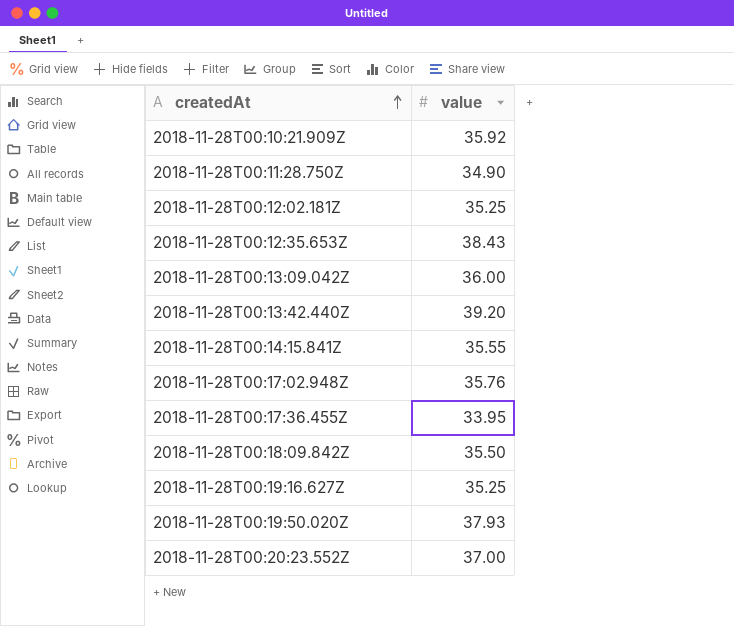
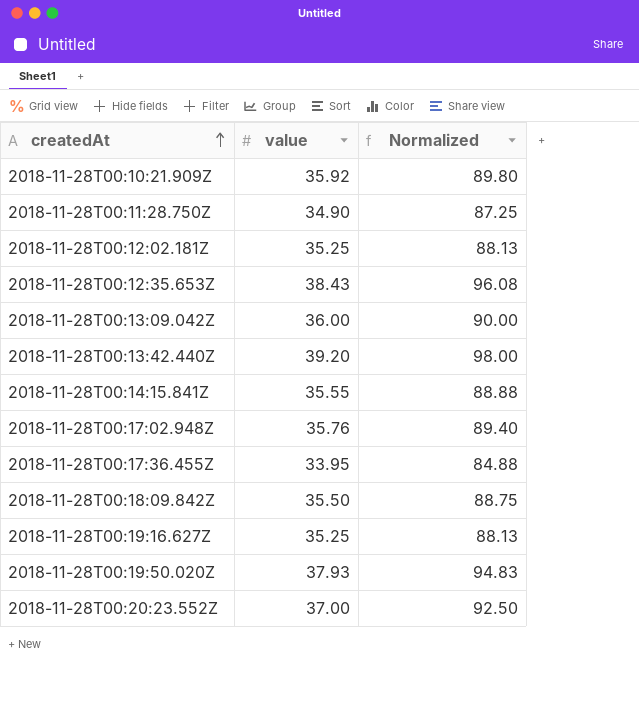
column Normalized | formula: none -> [value] * 2.5

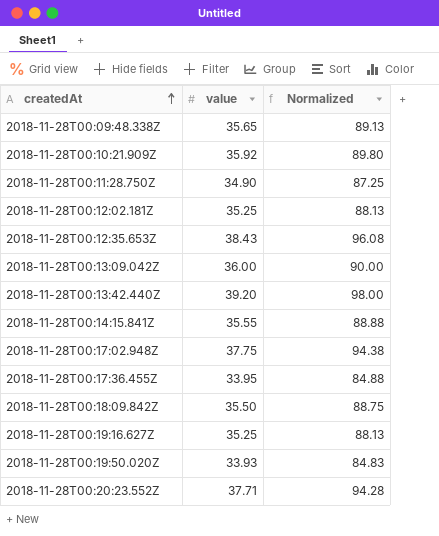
row 2018-11-28T00:09:48.338Z: none -> 35.65 | 89.13
2018-11-28T00:17:02.948Z | value: 35.76 -> 37.75
2018-11-28T00:17:02.948Z | Normalized: 89.40 -> 94.38
2018-11-28T00:19:50.020Z | value: 37.93 -> 33.93
2018-11-28T00:19:50.020Z | Normalized: 94.83 -> 84.83
2018-11-28T00:20:23.552Z | value: 37.00 -> 37.71
2018-11-28T00:20:23.552Z | Normalized: 92.50 -> 94.28

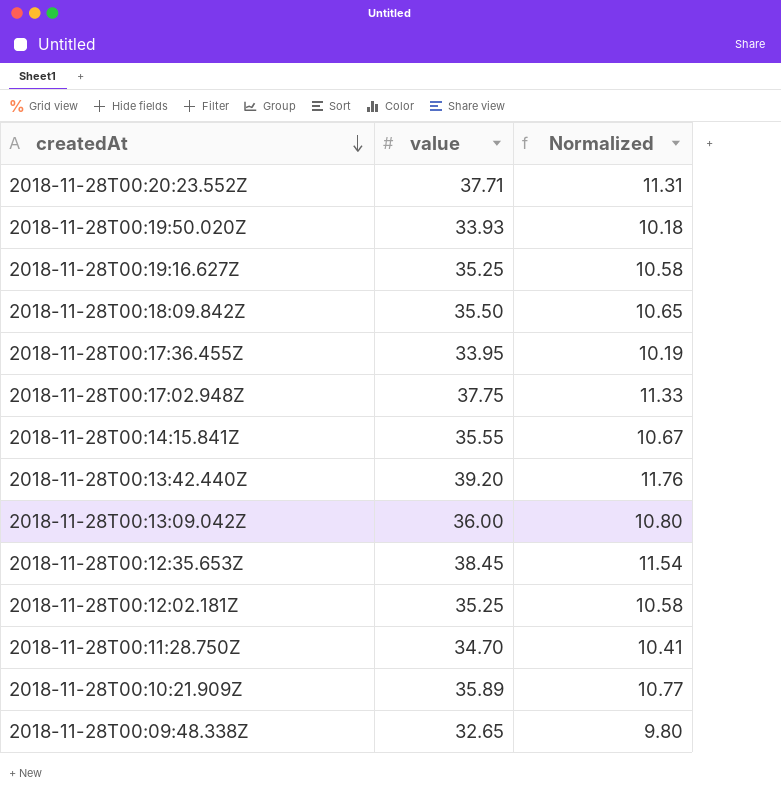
row order: createdAt ascending -> createdAt descending
column Normalized | formula: [value] * 2.5 -> [value] * 0.3
2018-11-28T00:12:35.653Z | value: 38.43 -> 38.45
2018-11-28T00:11:28.750Z | value: 34.90 -> 34.70
2018-11-28T00:10:21.909Z | value: 35.92 -> 35.89
2018-11-28T00:09:48.338Z | value: 35.65 -> 32.65

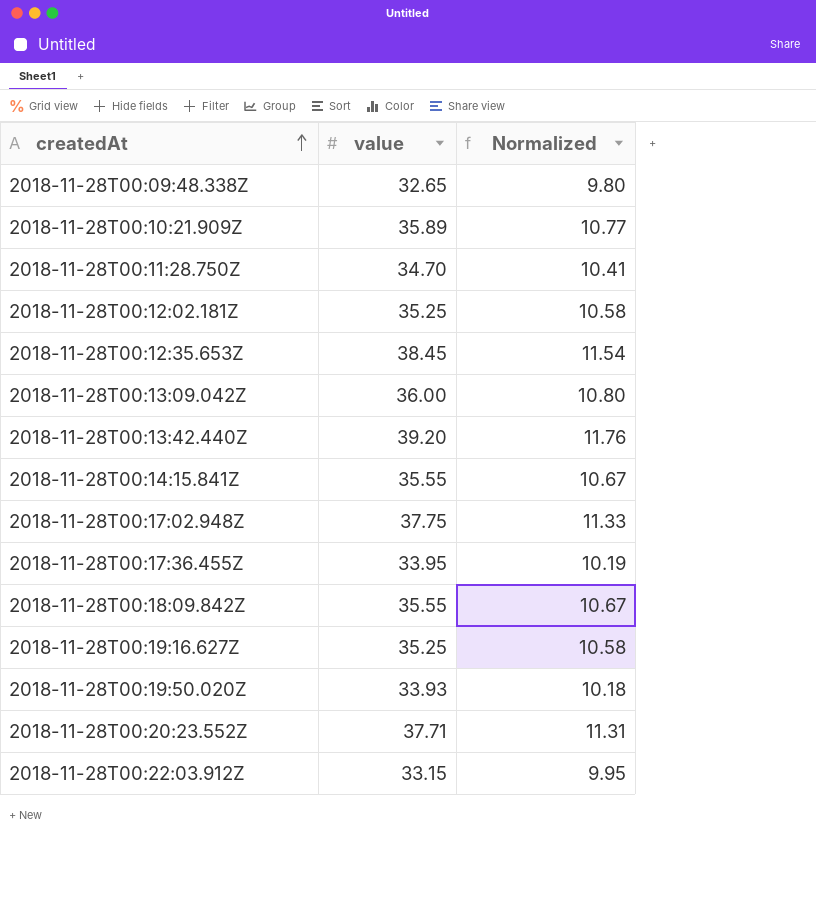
row order: createdAt descending -> createdAt ascending
2018-11-28T00:18:09.842Z | value: 35.50 -> 35.55
2018-11-28T00:18:09.842Z | Normalized: 10.65 -> 10.67
row 2018-11-28T00:22:03.912Z: none -> 33.15 | 9.95

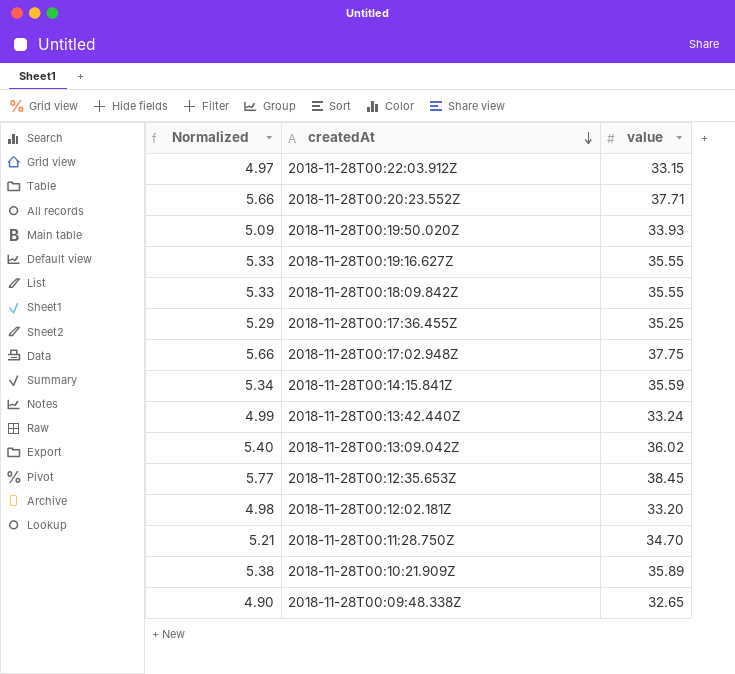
row order: createdAt ascending -> createdAt descending
column Normalized | formula: [value] * 0.3 -> [value] * 0.15
column Normalized | position: 3 -> 1
2018-11-28T00:19:16.627Z | value: 35.25 -> 35.55
2018-11-28T00:17:36.455Z | value: 33.95 -> 35.25
2018-11-28T00:14:15.841Z | value: 35.55 -> 35.59
2018-11-28T00:13:42.440Z | value: 39.20 -> 33.24
2018-11-28T00:13:09.042Z | value: 36.00 -> 36.02
2018-11-28T00:12:02.181Z | value: 35.25 -> 33.20

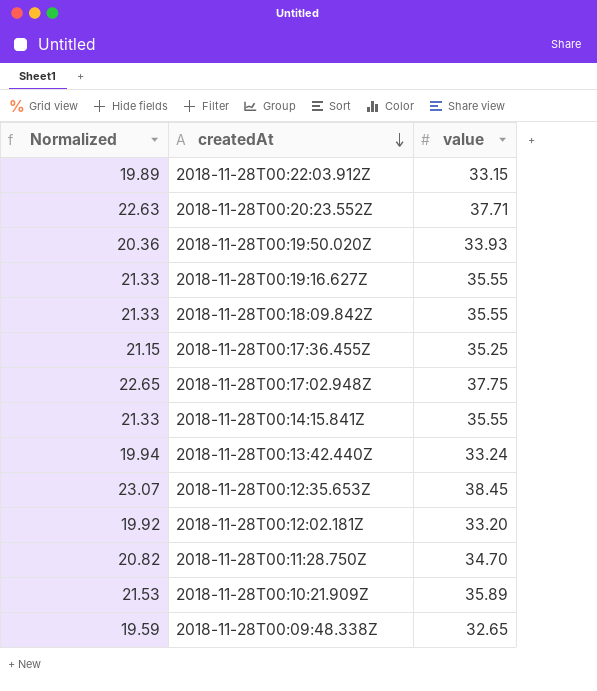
column Normalized | formula: [value] * 0.15 -> [value] * 0.6
row 2018-11-28T00:13:09.042Z: 5.40 | 36.02 -> none
2018-11-28T00:14:15.841Z | value: 35.59 -> 35.55

